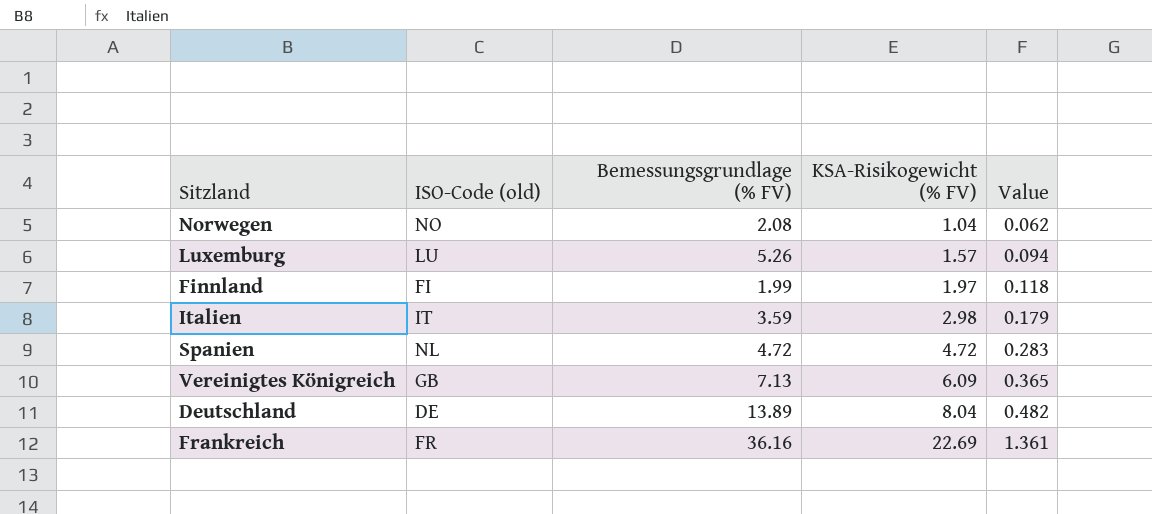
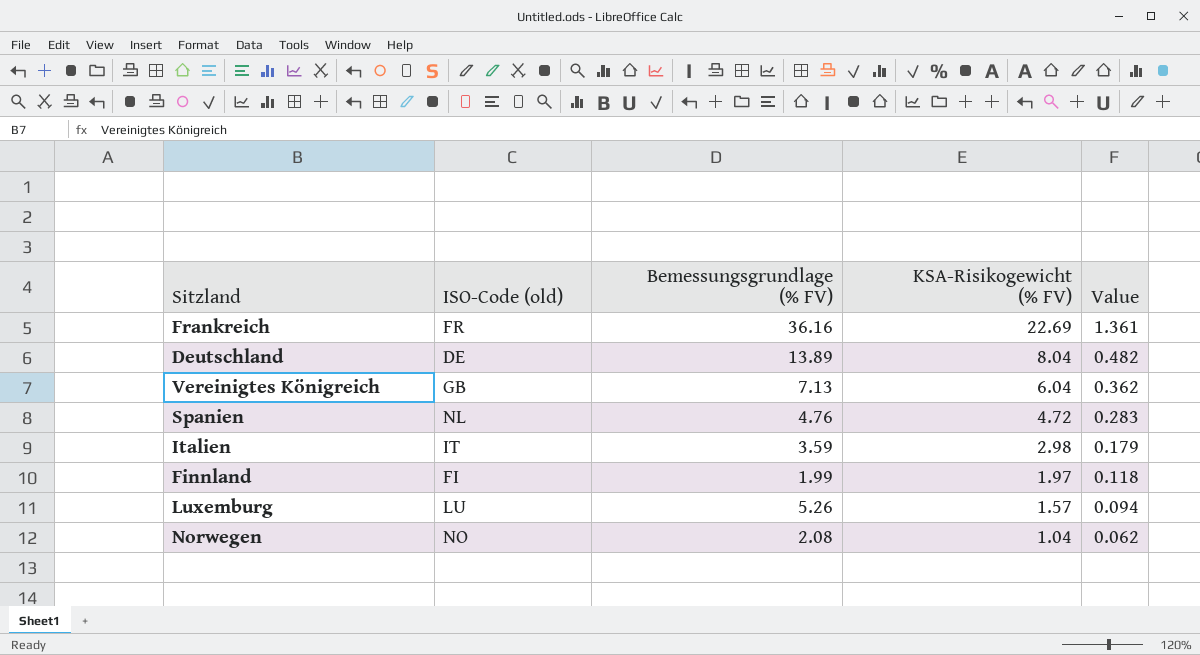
row order: KSA-Risikogewicht (% FV) ascending -> KSA-Risikogewicht (% FV) descending
Vereinigtes Königreich | KSA-Risikogewicht (% FV): 6.09 -> 6.04
Vereinigtes Königreich | Value: 0.365 -> 0.362
Spanien | Bemessungsgrundlage (% FV): 4.72 -> 4.76

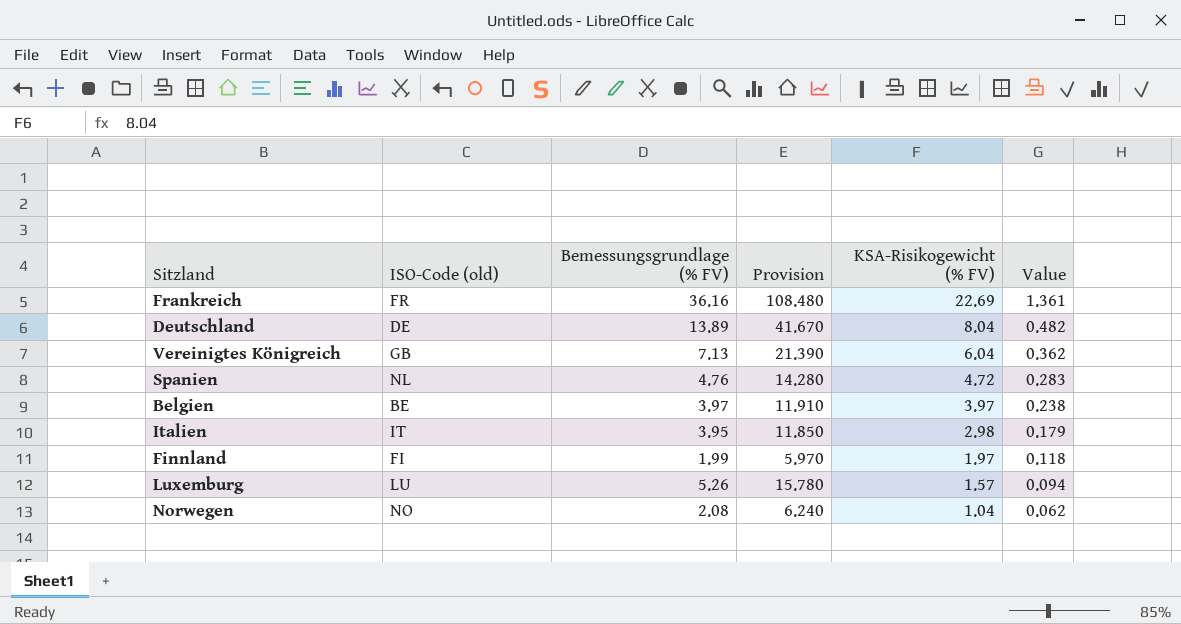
column Provision | formula: none -> [Bemessungsgrundlage (% FV)] * 3
row Belgien: none -> BE | 3.97 | 11.910 | 3.97 | 0.238
Italien | Bemessungsgrundlage (% FV): 3.59 -> 3.95

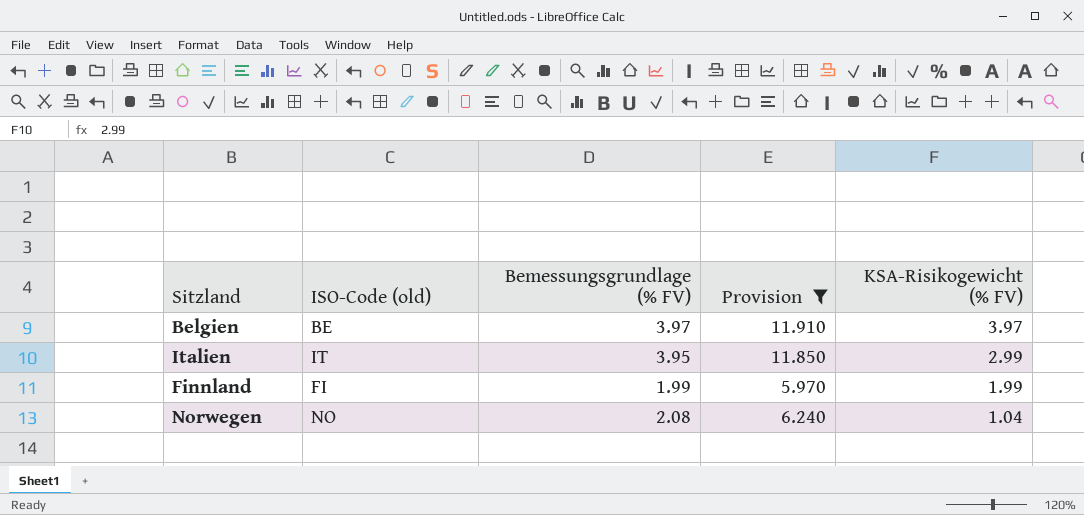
filter: none -> Provision <= 11.910
column Value | formula: [KSA-Risikogewicht (% FV)] * 0.06 -> none
Italien | KSA-Risikogewicht (% FV): 2.98 -> 2.99
Finnland | KSA-Risikogewicht (% FV): 1.97 -> 1.99

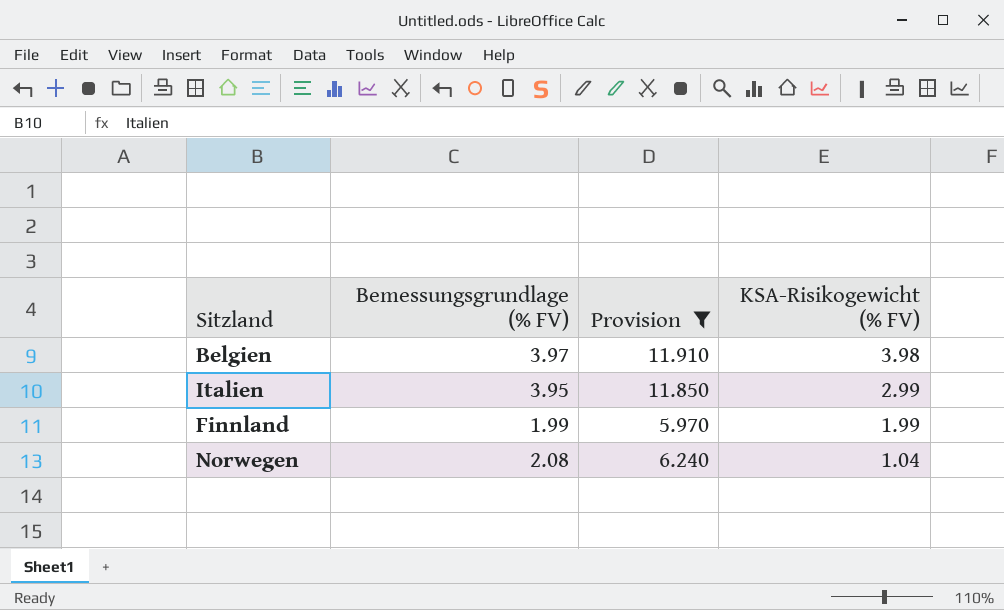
column ISO-Code (old) | position: 2 -> none
Belgien | KSA-Risikogewicht (% FV): 3.97 -> 3.98

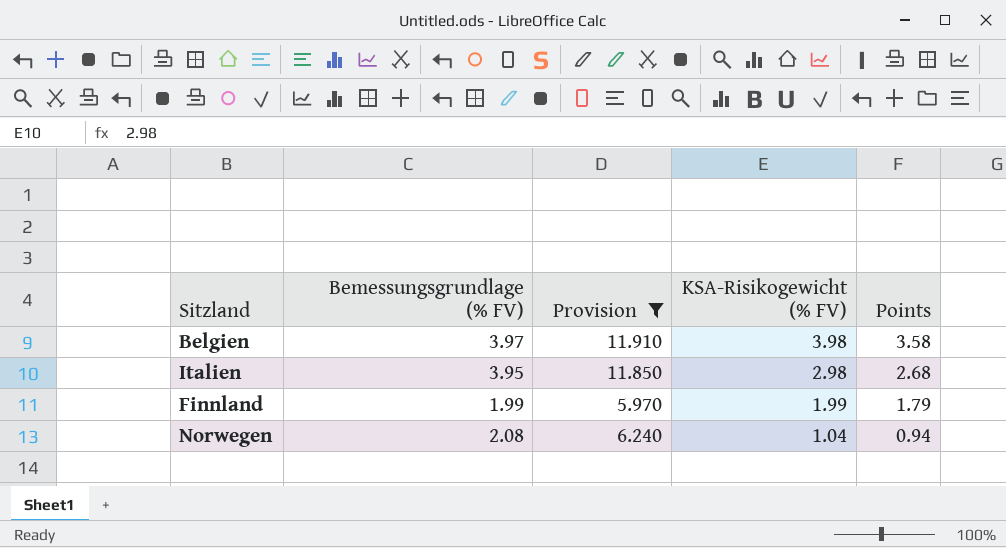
column Points | formula: none -> [KSA-Risikogewicht (% FV)] * 0.9
Italien | KSA-Risikogewicht (% FV): 2.99 -> 2.98

